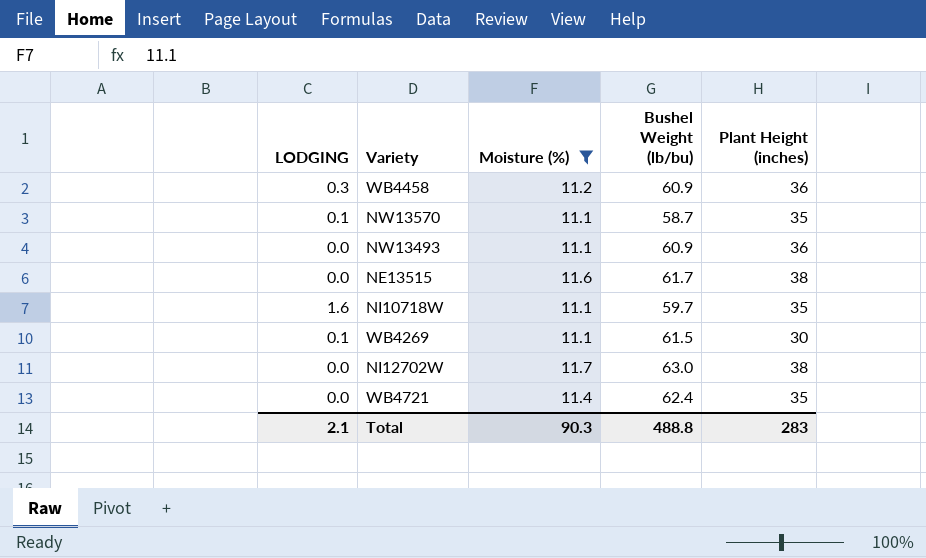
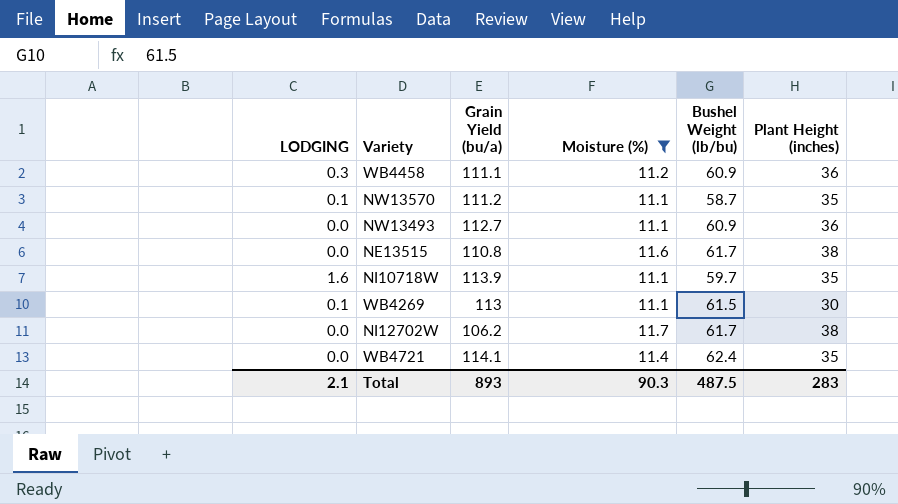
column Grain Yield (bu/a) | position: none -> 3
NI12702W | Bushel Weight (lb/bu): 63.0 -> 61.7
Total | Bushel Weight (lb/bu): 488.8 -> 487.5

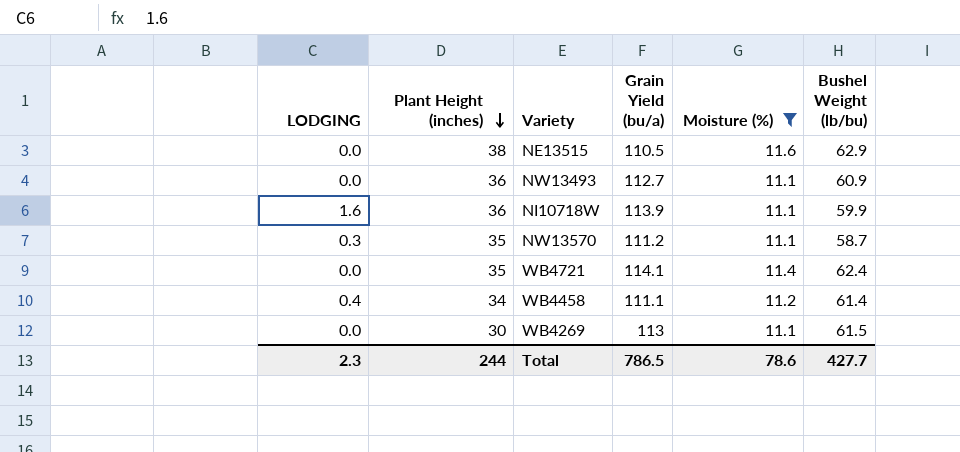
row order: none -> Plant Height (inches) descending
column Plant Height (inches) | position: 6 -> 2
row NI12702W: 0.0 | 106.2 | 11.7 | 61.7 | 38 -> none
NE13515 | Grain Yield (bu/a): 110.8 -> 110.5
NE13515 | Bushel Weight (lb/bu): 61.7 -> 62.9
NI10718W | Plant Height (inches): 35 -> 36
NI10718W | Bushel Weight (lb/bu): 59.7 -> 59.9
NW13570 | LODGING: 0.1 -> 0.3
WB4458 | LODGING: 0.3 -> 0.4
WB4458 | Plant Height (inches): 36 -> 34
WB4458 | Bushel Weight (lb/bu): 60.9 -> 61.4
WB4269 | LODGING: 0.1 -> 0.0
Total | LODGING: 2.1 -> 2.3
Total | Plant Height (inches): 283 -> 244
Total | Grain Yield (bu/a): 893 -> 786.5
Total | Moisture (%): 90.3 -> 78.6
Total | Bushel Weight (lb/bu): 487.5 -> 427.7

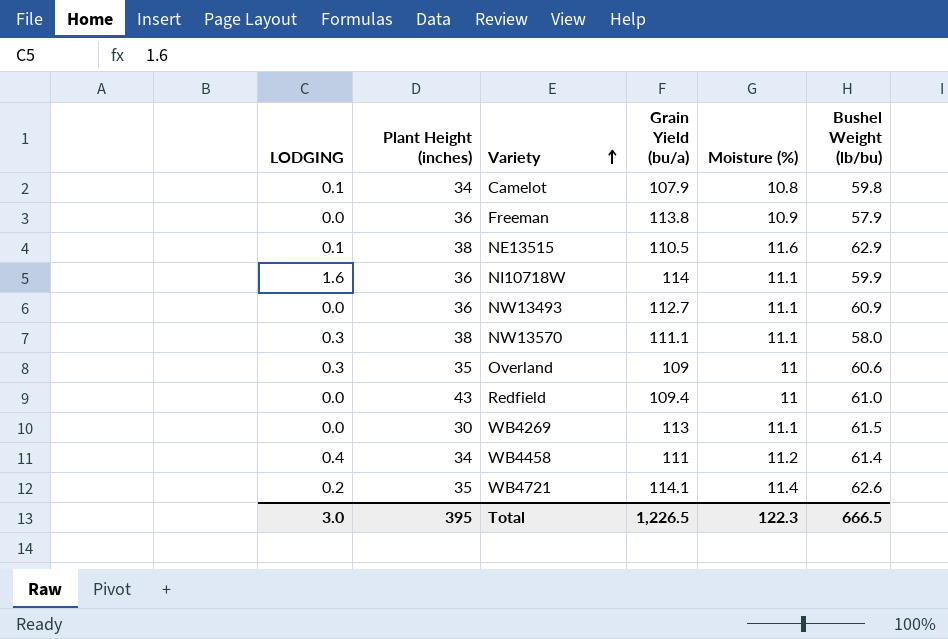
filter: Moisture (%) >= 11.1 -> none
row order: Plant Height (inches) descending -> Variety ascending
NE13515 | LODGING: 0.0 -> 0.1
NI10718W | Grain Yield (bu/a): 113.9 -> 114
NW13570 | Plant Height (inches): 35 -> 38
NW13570 | Grain Yield (bu/a): 111.2 -> 111.1
NW13570 | Bushel Weight (lb/bu): 58.7 -> 58.0
WB4458 | Grain Yield (bu/a): 111.1 -> 111
WB4721 | LODGING: 0.0 -> 0.2
WB4721 | Bushel Weight (lb/bu): 62.4 -> 62.6
Total | LODGING: 2.3 -> 3.0
Total | Plant Height (inches): 244 -> 395
Total | Grain Yield (bu/a): 786.5 -> 1,226.5
Total | Moisture (%): 78.6 -> 122.3
Total | Bushel Weight (lb/bu): 427.7 -> 666.5

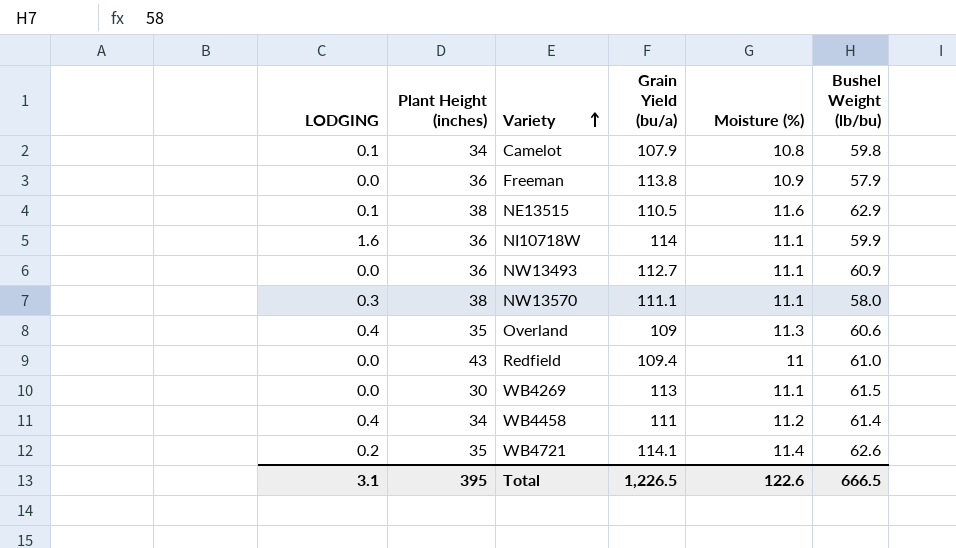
Overland | LODGING: 0.3 -> 0.4
Overland | Moisture (%): 11 -> 11.3
Total | LODGING: 3.0 -> 3.1
Total | Moisture (%): 122.3 -> 122.6

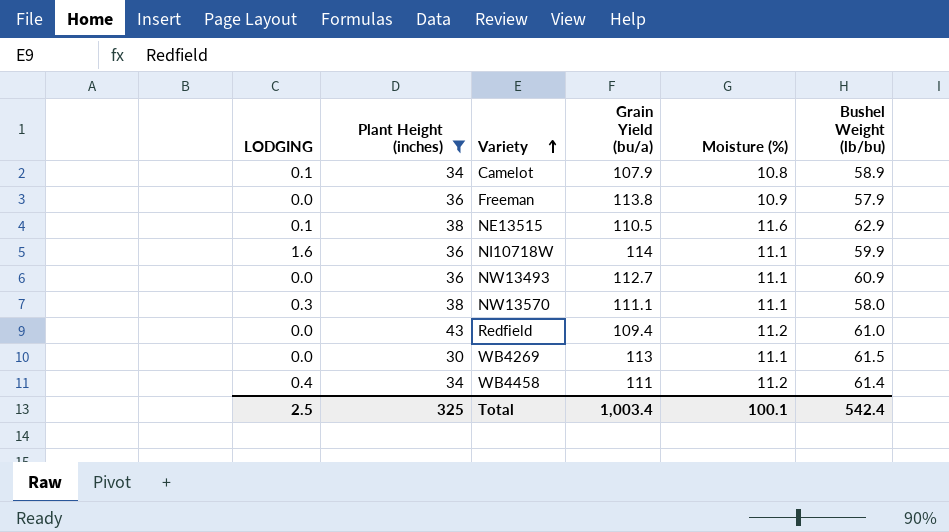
filter: none -> Plant Height (inches) != 35
Camelot | Bushel Weight (lb/bu): 59.8 -> 58.9
Redfield | Moisture (%): 11 -> 11.2
Total | LODGING: 3.1 -> 2.5
Total | Plant Height (inches): 395 -> 325
Total | Grain Yield (bu/a): 1,226.5 -> 1,003.4
Total | Moisture (%): 122.6 -> 100.1
Total | Bushel Weight (lb/bu): 666.5 -> 542.4

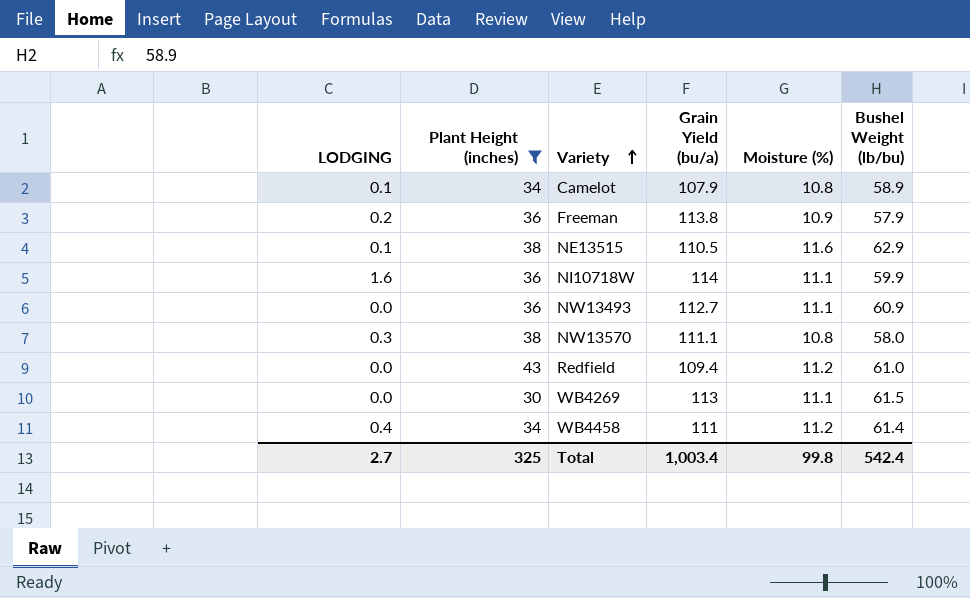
Freeman | LODGING: 0.0 -> 0.2
NW13570 | Moisture (%): 11.1 -> 10.8
Total | LODGING: 2.5 -> 2.7
Total | Moisture (%): 100.1 -> 99.8

